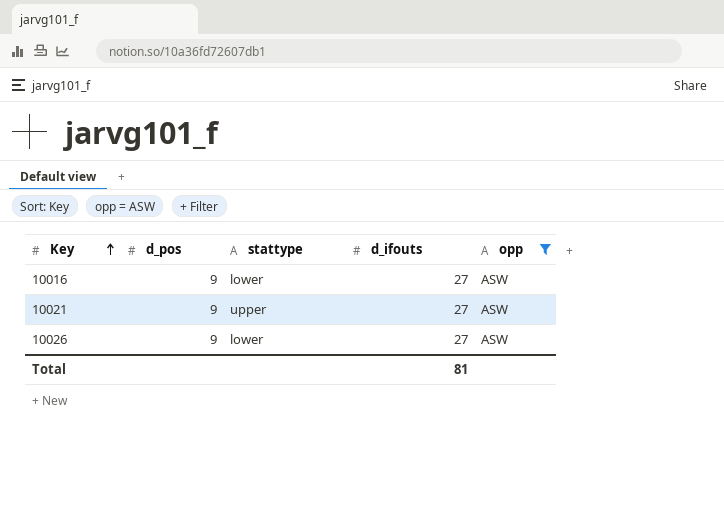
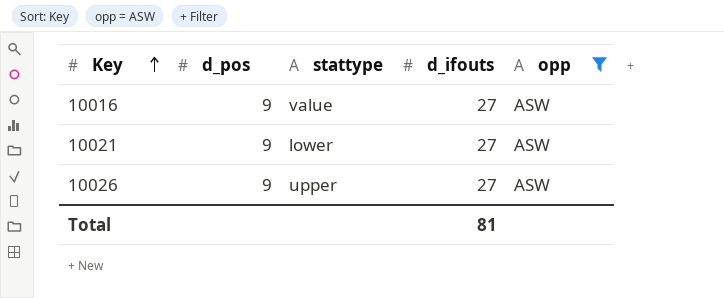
10016 | stattype: lower -> value
10021 | stattype: upper -> lower
10026 | stattype: lower -> upper

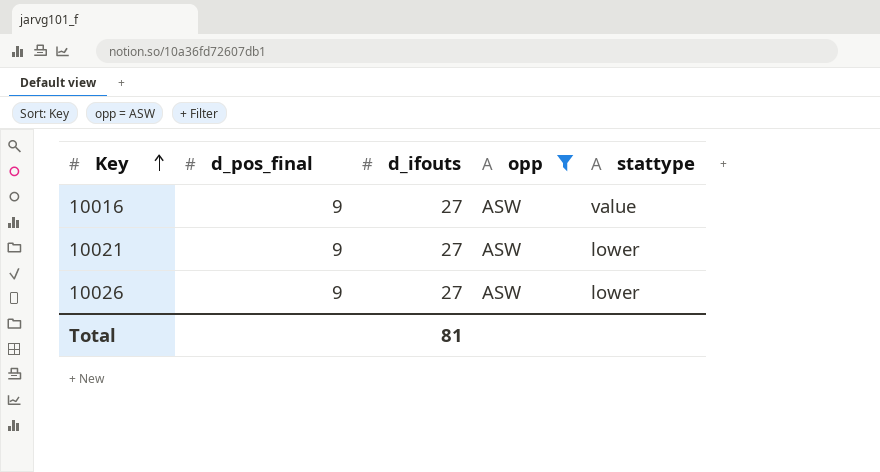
column name: d_pos -> d_pos_final
column stattype | position: 3 -> 5
10026 | stattype: upper -> lower

